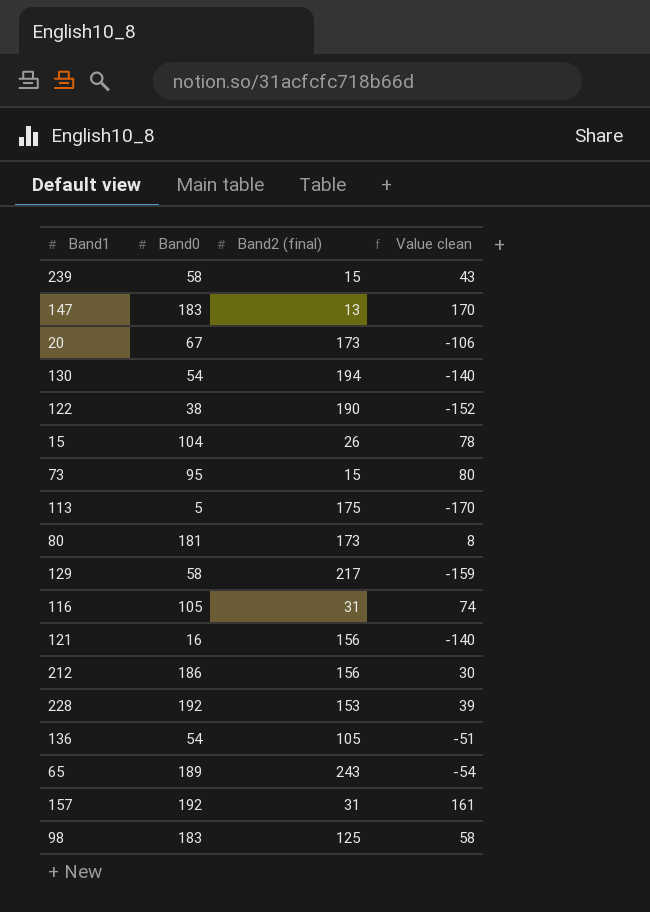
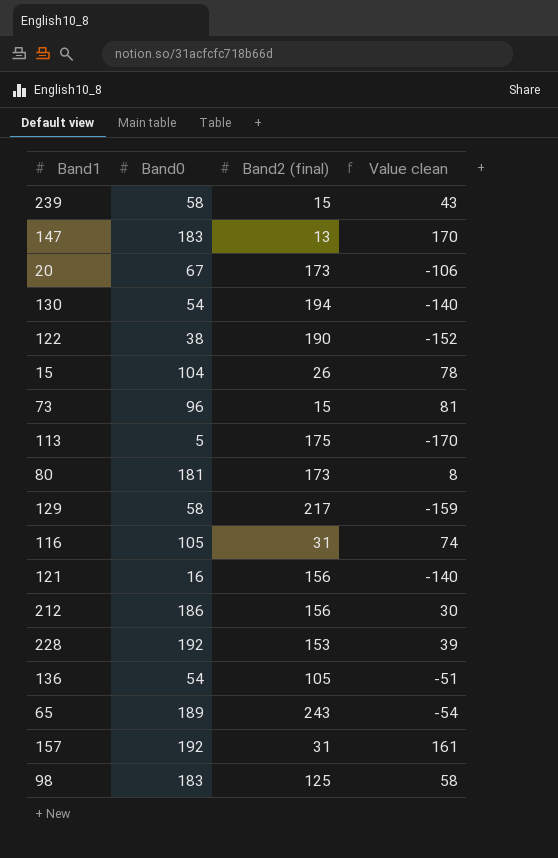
73 | Band0: 95 -> 96
73 | Value clean: 80 -> 81

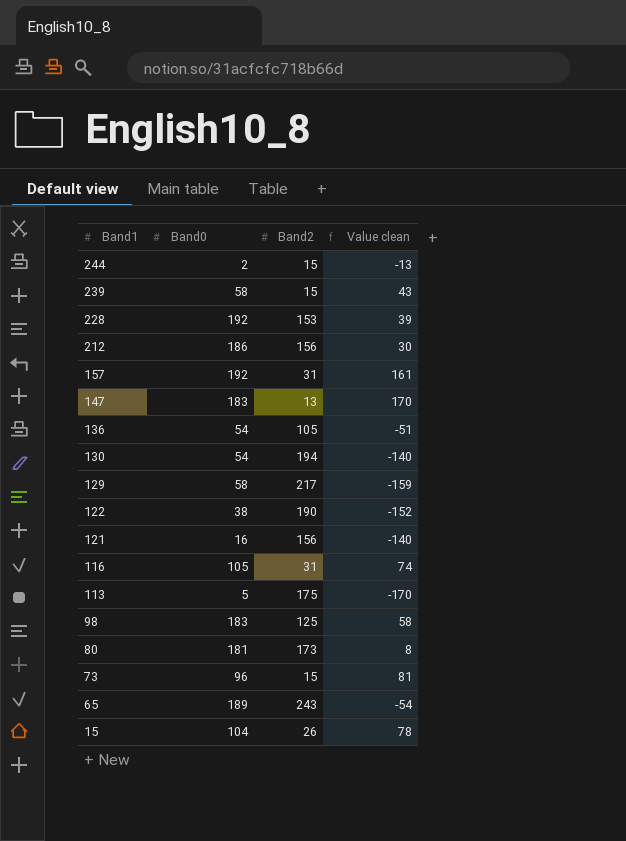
row order: none -> Band1 descending
column name: Band2 (final) -> Band2
row 20: 67 | 173 | -106 -> none
row 244: none -> 2 | 15 | -13

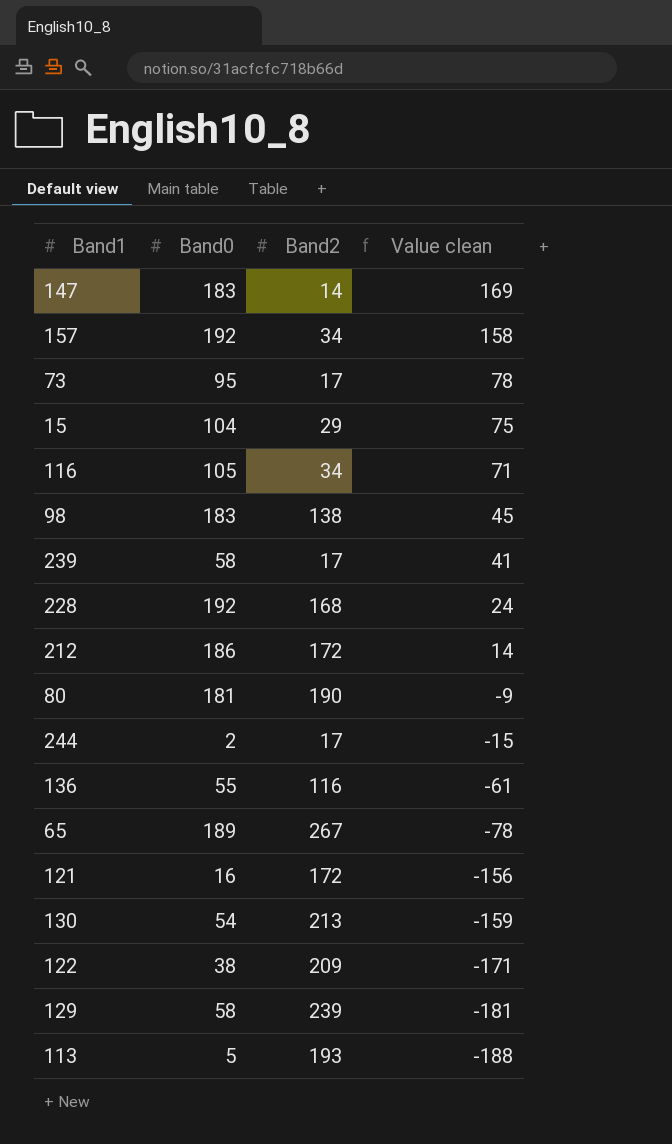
row order: Band1 descending -> Value clean descending
147 | Band2: 13 -> 14
147 | Value clean: 170 -> 169
157 | Band2: 31 -> 34
157 | Value clean: 161 -> 158
73 | Band0: 96 -> 95
73 | Band2: 15 -> 17
73 | Value clean: 81 -> 78
15 | Band2: 26 -> 29
15 | Value clean: 78 -> 75
116 | Band2: 31 -> 34
116 | Value clean: 74 -> 71
98 | Band2: 125 -> 138
98 | Value clean: 58 -> 45
239 | Band2: 15 -> 17
239 | Value clean: 43 -> 41
228 | Band2: 153 -> 168
228 | Value clean: 39 -> 24
212 | Band2: 156 -> 172
212 | Value clean: 30 -> 14
80 | Band2: 173 -> 190
80 | Value clean: 8 -> -9
244 | Band2: 15 -> 17
244 | Value clean: -13 -> -15
136 | Band0: 54 -> 55
136 | Band2: 105 -> 116
136 | Value clean: -51 -> -61
65 | Band2: 243 -> 267
65 | Value clean: -54 -> -78
121 | Band2: 156 -> 172
121 | Value clean: -140 -> -156
130 | Band2: 194 -> 213
130 | Value clean: -140 -> -159
122 | Band2: 190 -> 209
122 | Value clean: -152 -> -171
129 | Band2: 217 -> 239
129 | Value clean: -159 -> -181
113 | Band2: 175 -> 193
113 | Value clean: -170 -> -188

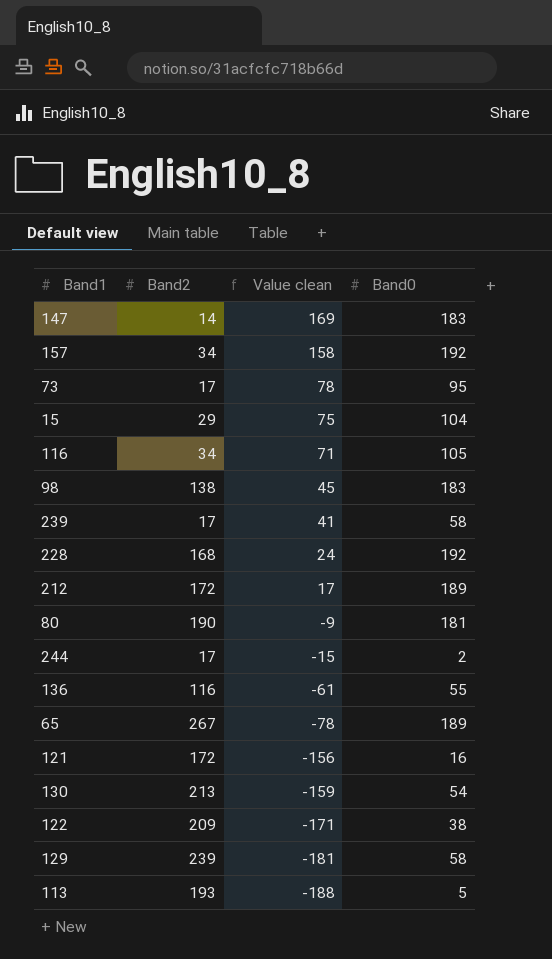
column Band0 | position: 2 -> 4
212 | Value clean: 14 -> 17
212 | Band0: 186 -> 189

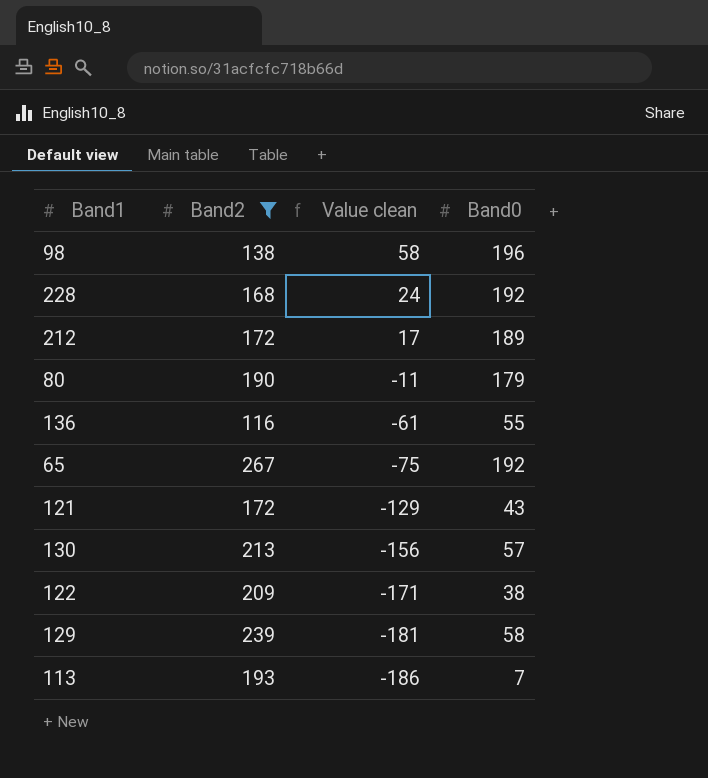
filter: none -> Band2 >= 116
98 | Value clean: 45 -> 58
98 | Band0: 183 -> 196
80 | Value clean: -9 -> -11
80 | Band0: 181 -> 179
65 | Value clean: -78 -> -75
65 | Band0: 189 -> 192
121 | Value clean: -156 -> -129
121 | Band0: 16 -> 43
130 | Value clean: -159 -> -156
130 | Band0: 54 -> 57
113 | Value clean: -188 -> -186
113 | Band0: 5 -> 7

